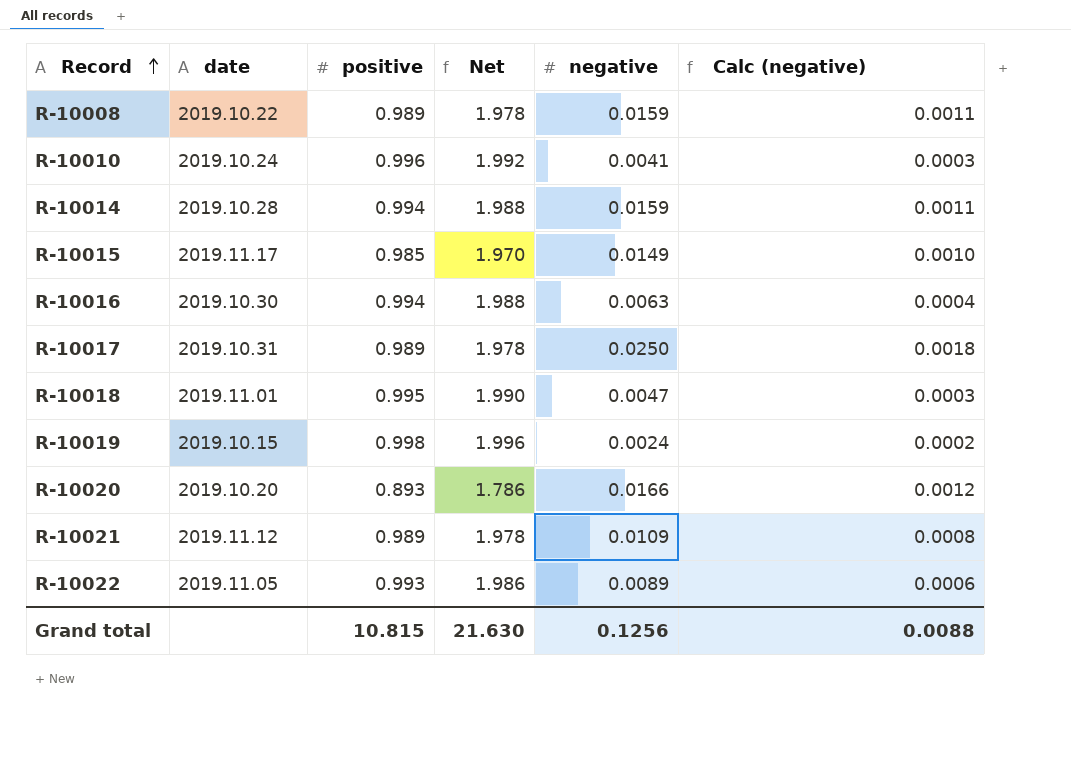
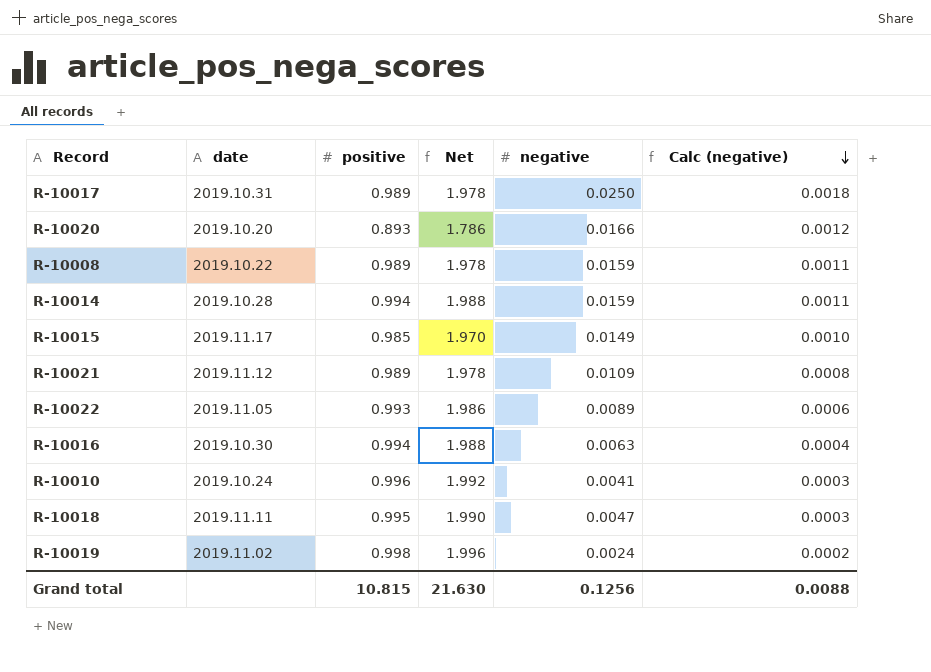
row order: Record ascending -> Calc (negative) descending
R-10018 | date: 2019.11.01 -> 2019.11.11
R-10019 | date: 2019.10.15 -> 2019.11.02

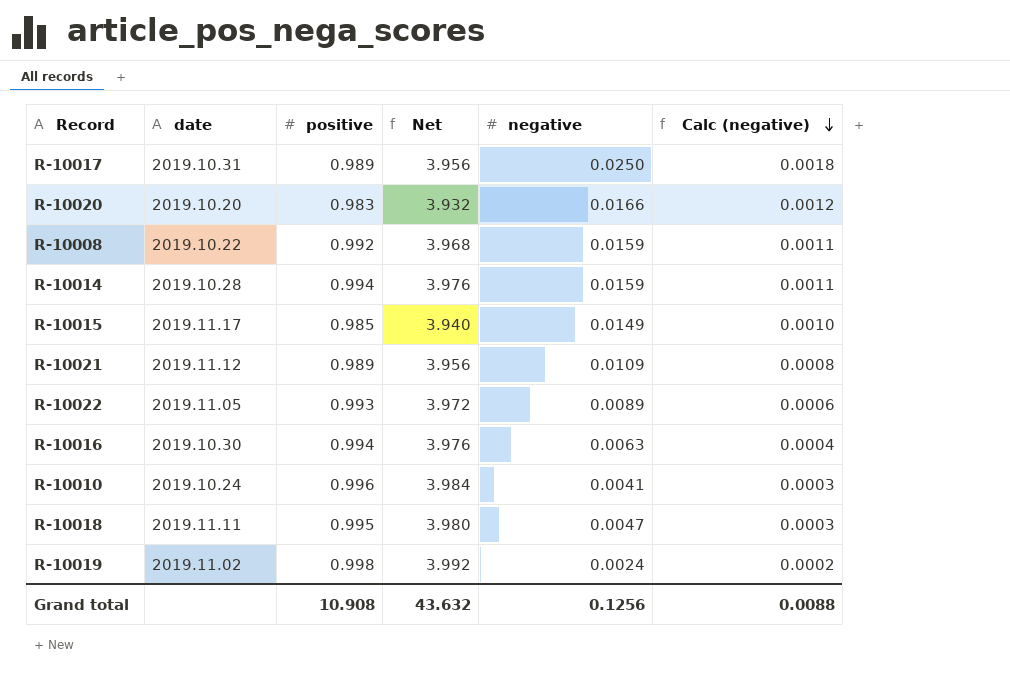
column Net | formula: [positive] * 2 -> [positive] * 4
R-10020 | positive: 0.893 -> 0.983
R-10008 | positive: 0.989 -> 0.992
Grand total | positive: 10.815 -> 10.908
Grand total | Net: 21.630 -> 43.632

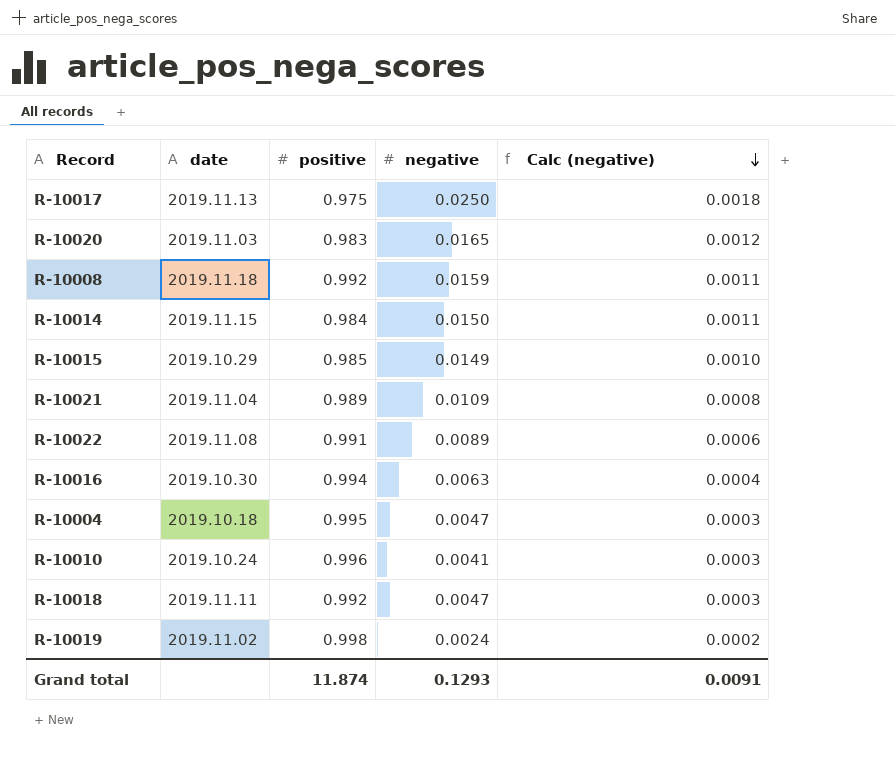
column Net | formula: [positive] * 4 -> none
R-10017 | date: 2019.10.31 -> 2019.11.13
R-10017 | positive: 0.989 -> 0.975
R-10020 | date: 2019.10.20 -> 2019.11.03
R-10020 | negative: 0.0166 -> 0.0165
R-10008 | date: 2019.10.22 -> 2019.11.18
R-10014 | date: 2019.10.28 -> 2019.11.15
R-10014 | positive: 0.994 -> 0.984
R-10014 | negative: 0.0159 -> 0.0150
R-10015 | date: 2019.11.17 -> 2019.10.29
R-10021 | date: 2019.11.12 -> 2019.11.04
R-10022 | date: 2019.11.05 -> 2019.11.08
R-10022 | positive: 0.993 -> 0.991
row R-10004: none -> 2019.10.18 | 0.995 | 0.0047 | 0.0003
R-10018 | positive: 0.995 -> 0.992
Grand total | positive: 10.908 -> 11.874
Grand total | negative: 0.1256 -> 0.1293
Grand total | Calc (negative): 0.0088 -> 0.0091

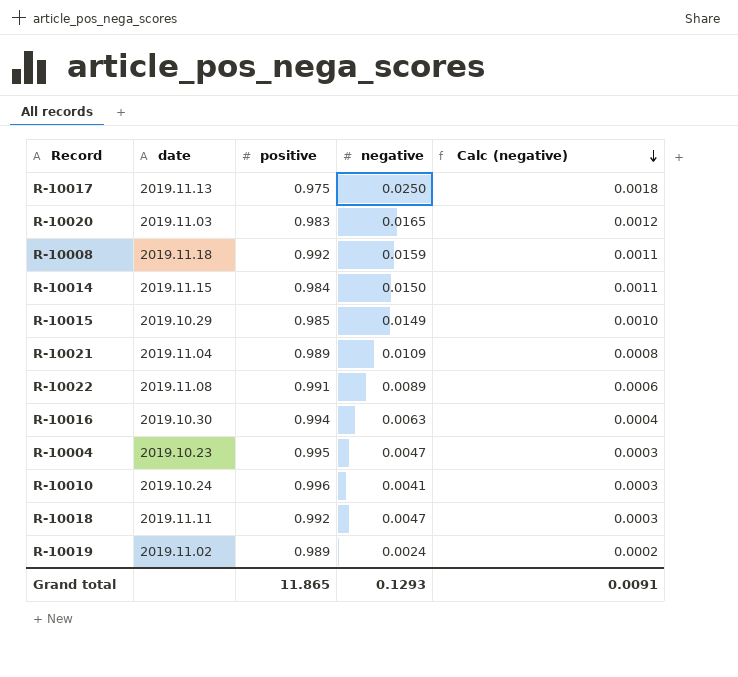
R-10004 | date: 2019.10.18 -> 2019.10.23
R-10019 | positive: 0.998 -> 0.989
Grand total | positive: 11.874 -> 11.865

